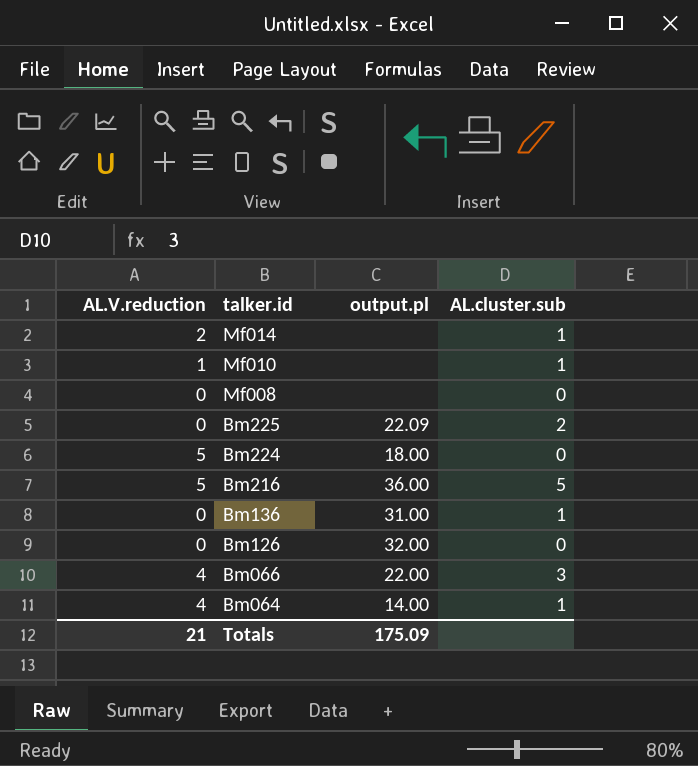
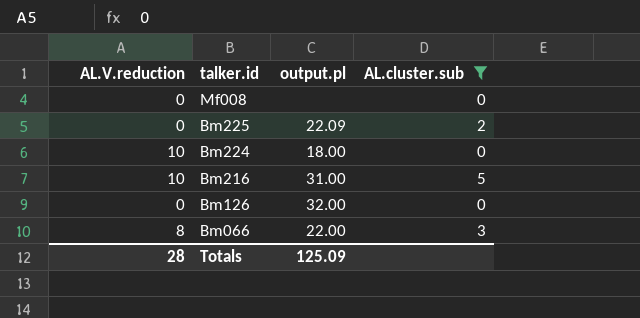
filter: none -> AL.cluster.sub != 1
Bm224 | AL.V.reduction: 5 -> 10
Bm216 | AL.V.reduction: 5 -> 10
Bm216 | output.pl: 36.00 -> 31.00
Bm066 | AL.V.reduction: 4 -> 8
Totals | AL.V.reduction: 21 -> 28
Totals | output.pl: 175.09 -> 125.09

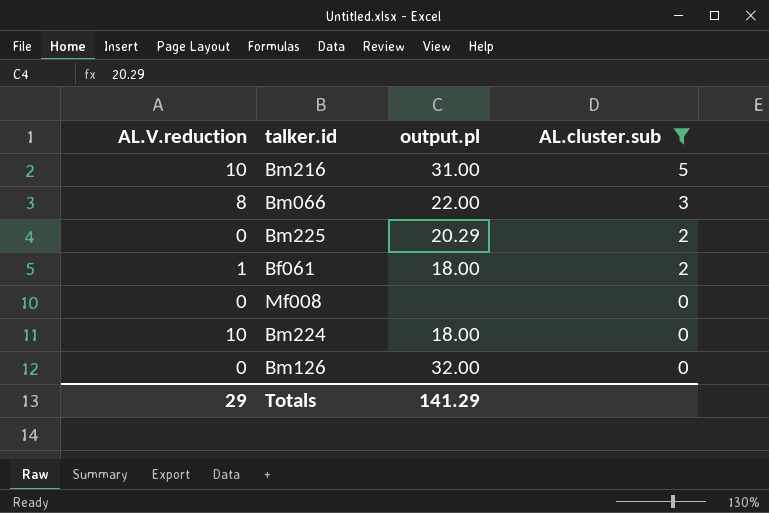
row order: talker.id descending -> AL.cluster.sub descending
Bm225 | output.pl: 22.09 -> 20.29
row Bf061: none -> 1 | 18.00 | 2
Totals | AL.V.reduction: 28 -> 29
Totals | output.pl: 125.09 -> 141.29

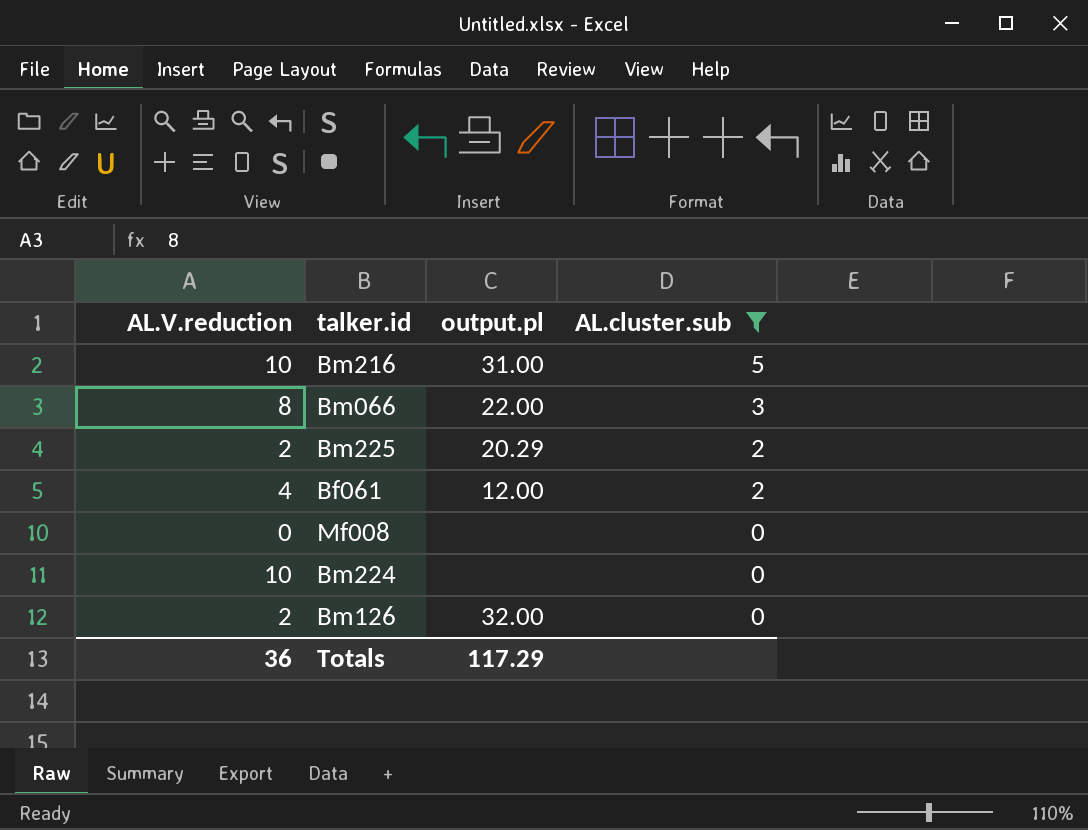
Bm225 | AL.V.reduction: 0 -> 2
Bf061 | AL.V.reduction: 1 -> 4
Bf061 | output.pl: 18.00 -> 12.00
Bm224 | output.pl: 18.00 -> none
Bm126 | AL.V.reduction: 0 -> 2
Totals | AL.V.reduction: 29 -> 36
Totals | output.pl: 141.29 -> 117.29

